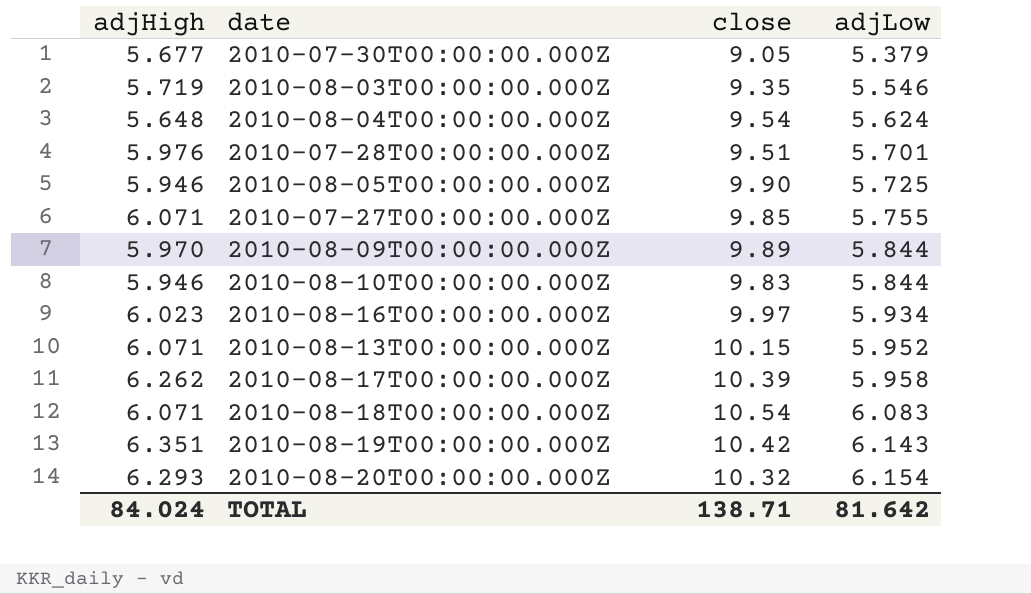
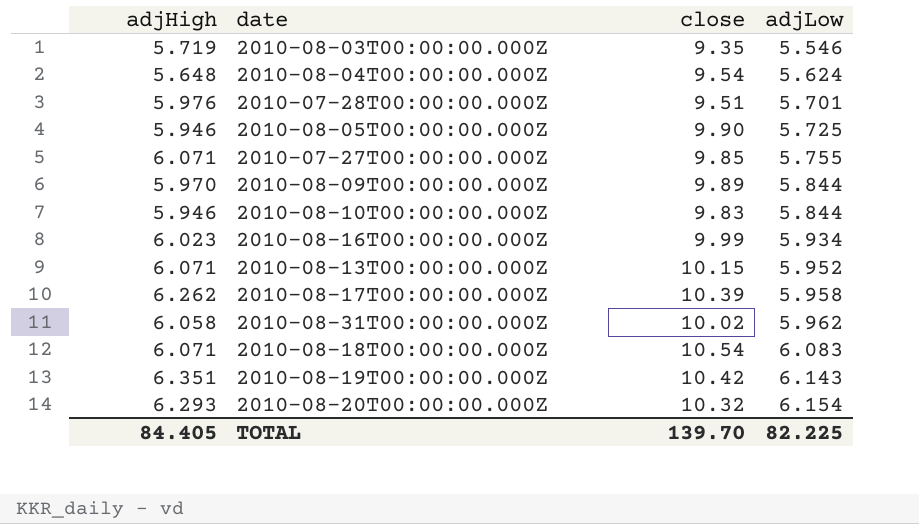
row 2010-07-30T00:00:00.000Z: 5.677 | 9.05 | 5.379 -> none
2010-08-16T00:00:00.000Z | close: 9.97 -> 9.99
row 2010-08-31T00:00:00.000Z: none -> 6.058 | 10.02 | 5.962
TOTAL | adjHigh: 84.024 -> 84.405
TOTAL | close: 138.71 -> 139.70
TOTAL | adjLow: 81.642 -> 82.225

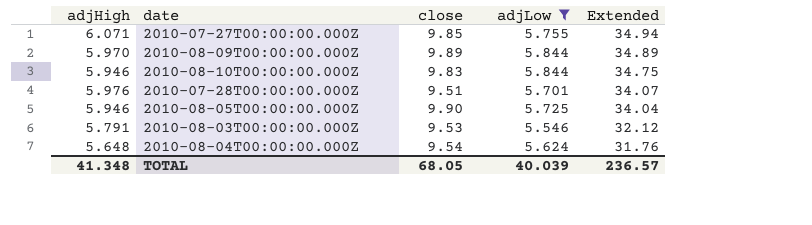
filter: none -> adjLow <= 5.844
row order: adjLow ascending -> Extended descending
column Extended | formula: none -> [adjHigh] * [adjLow]
2010-08-03T00:00:00.000Z | adjHigh: 5.719 -> 5.791
2010-08-03T00:00:00.000Z | close: 9.35 -> 9.53
TOTAL | adjHigh: 84.405 -> 41.348
TOTAL | close: 139.70 -> 68.05
TOTAL | adjLow: 82.225 -> 40.039

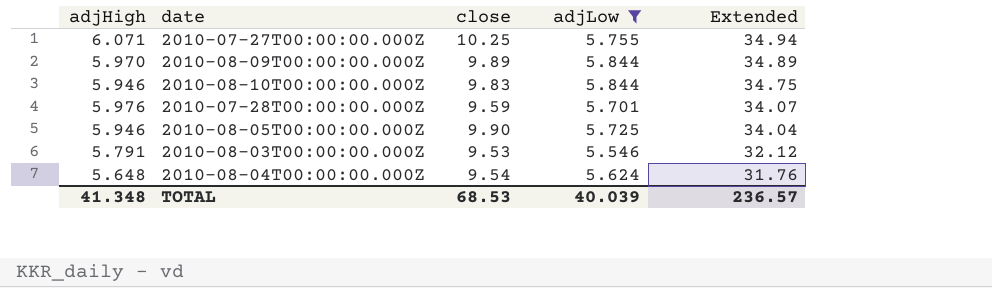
2010-07-27T00:00:00.000Z | close: 9.85 -> 10.25
2010-07-28T00:00:00.000Z | close: 9.51 -> 9.59
TOTAL | close: 68.05 -> 68.53

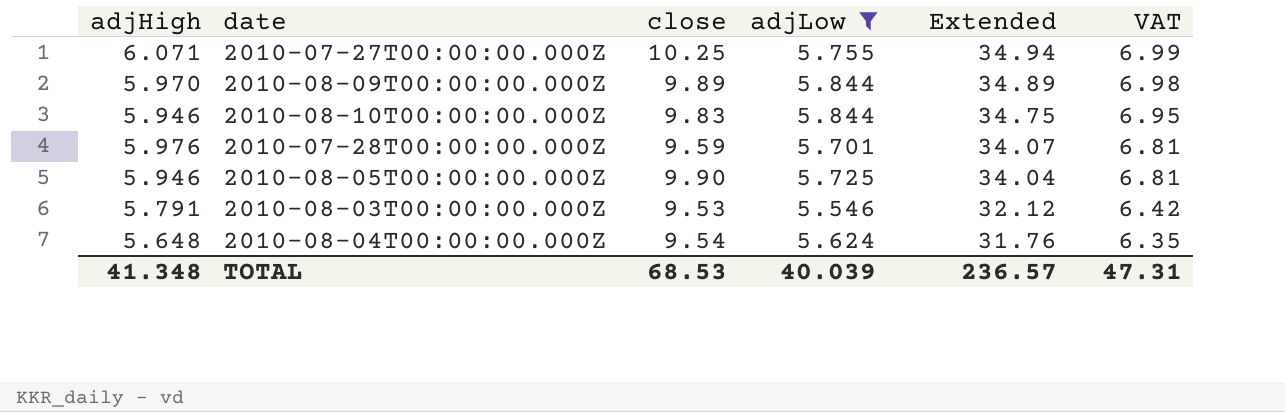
column VAT | formula: none -> [Extended] * 0.2

